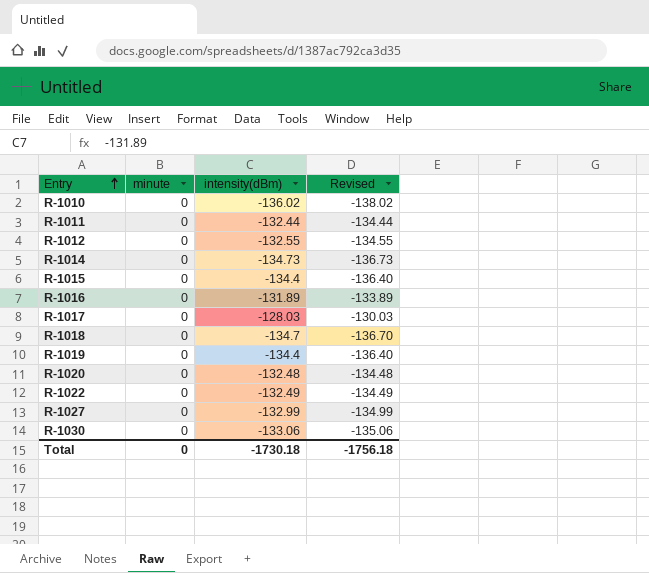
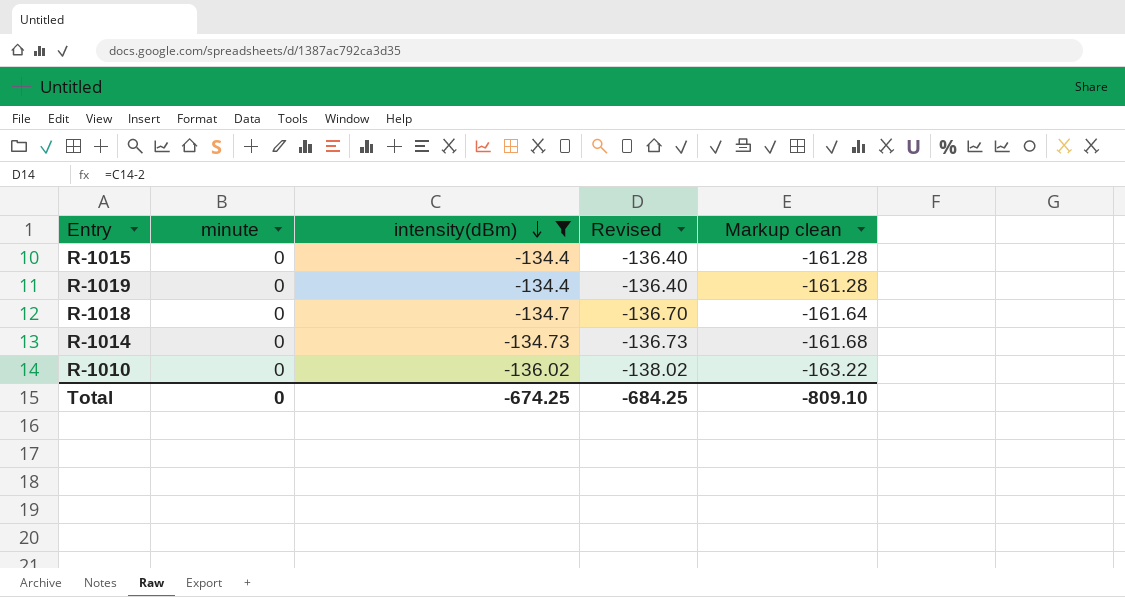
filter: none -> intensity(dBm) <= -134.4
row order: Entry ascending -> intensity(dBm) descending
column Markup clean | formula: none -> [intensity(dBm)] * 1.2
Total | intensity(dBm): -1730.18 -> -674.25
Total | Revised: -1756.18 -> -684.25

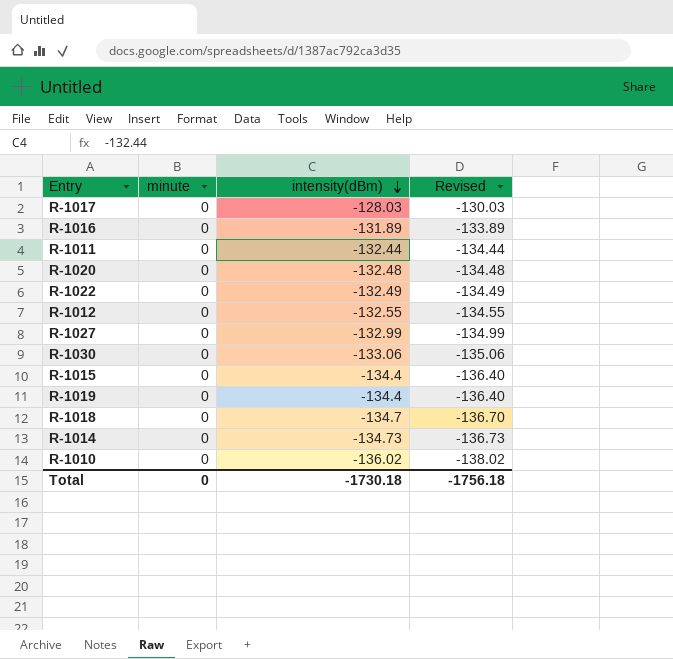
filter: intensity(dBm) <= -134.4 -> none
column Markup clean | formula: [intensity(dBm)] * 1.2 -> none
Total | intensity(dBm): -674.25 -> -1730.18
Total | Revised: -684.25 -> -1756.18

